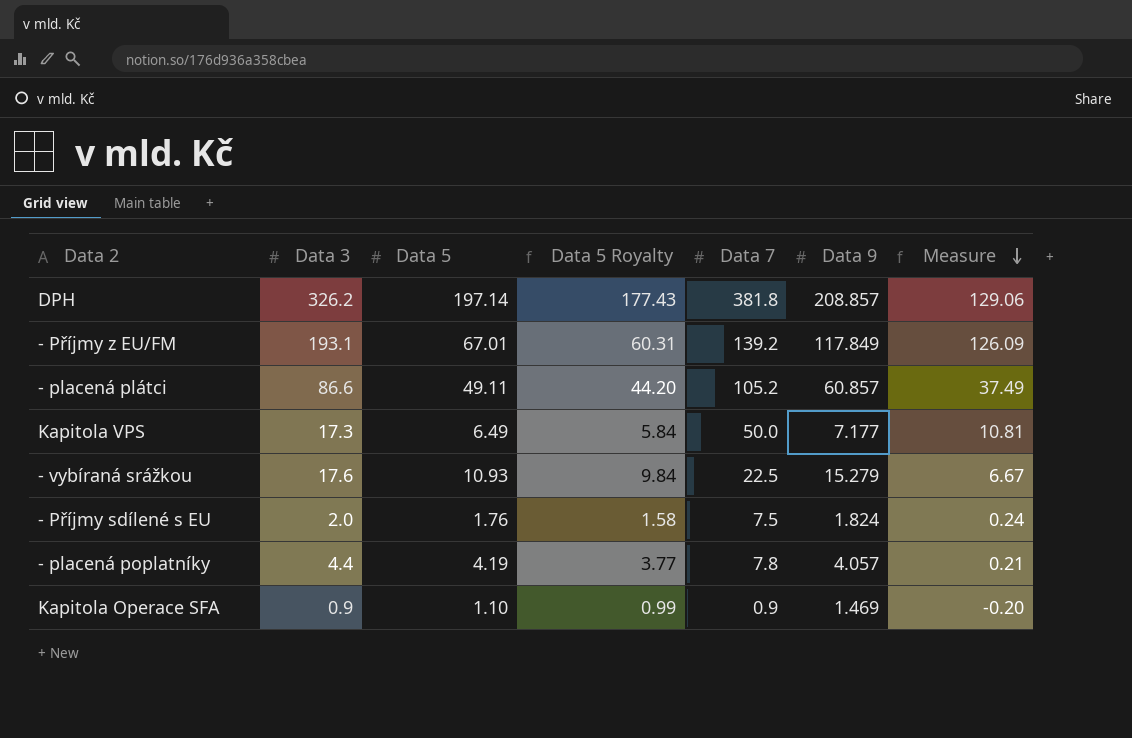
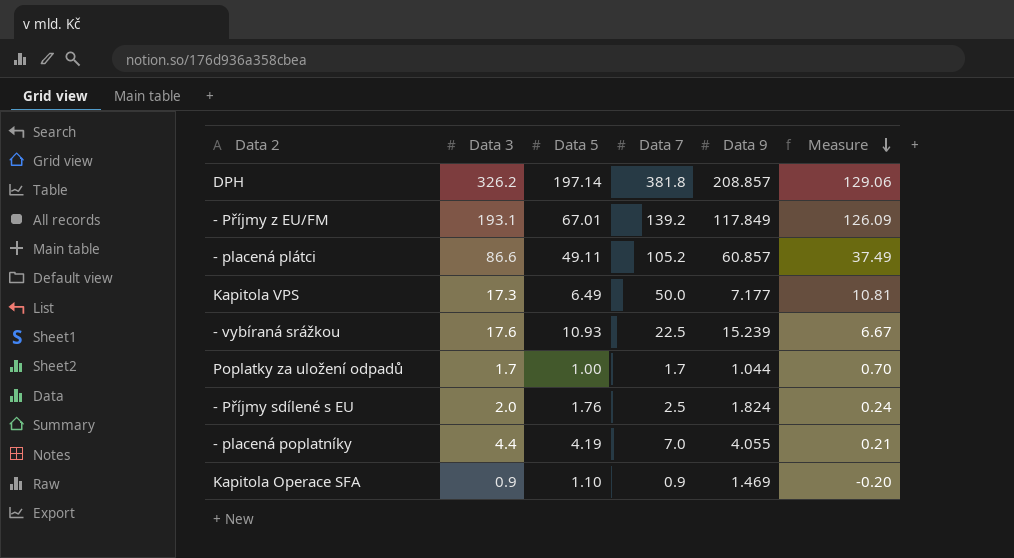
column Data 5 Royalty | formula: [Data 5] * 0.9 -> none
- vybíraná srážkou | Data 9: 15.279 -> 15.239
row Poplatky za uložení odpadů: none -> 1.7 | 1.00 | 1.7 | 1.044 | 0.70
- Příjmy sdílené s EU | Data 7: 7.5 -> 2.5
- placená poplatníky | Data 7: 7.8 -> 7.0
- placená poplatníky | Data 9: 4.057 -> 4.055

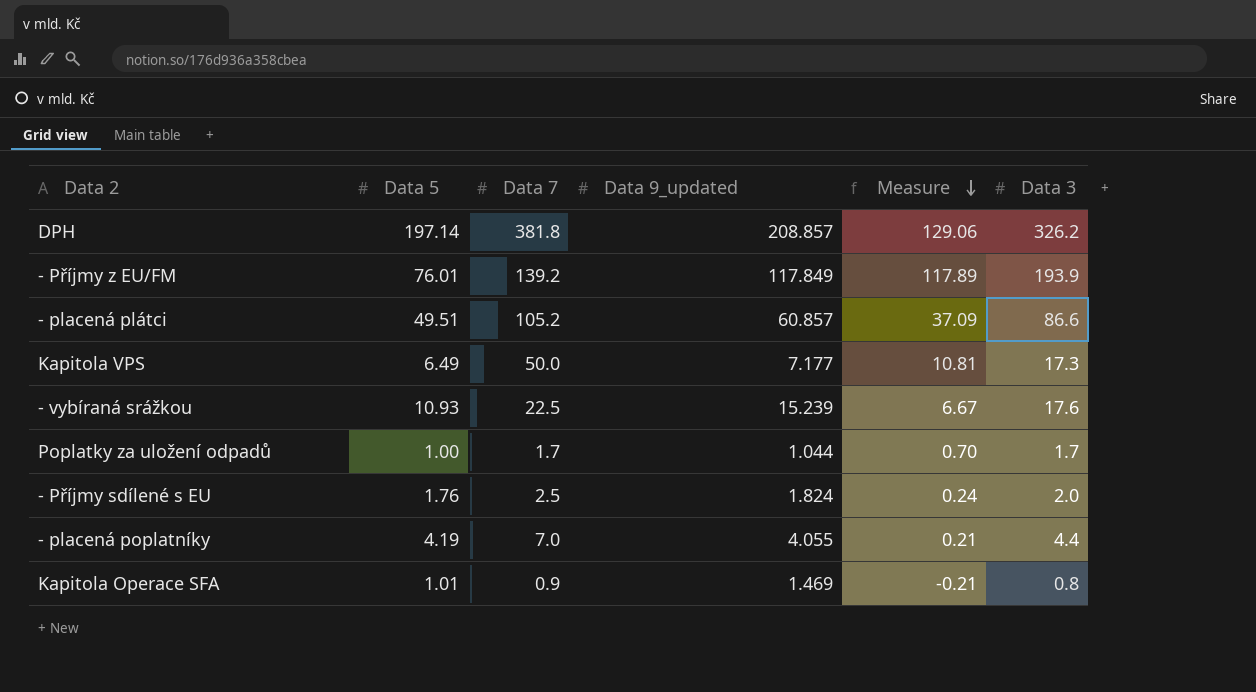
column name: Data 9 -> Data 9_updated
column Data 3 | position: 2 -> 6
- Příjmy z EU/FM | Data 5: 67.01 -> 76.01
- Příjmy z EU/FM | Measure: 126.09 -> 117.89
- Příjmy z EU/FM | Data 3: 193.1 -> 193.9
- placená plátci | Data 5: 49.11 -> 49.51
- placená plátci | Measure: 37.49 -> 37.09
Kapitola Operace SFA | Data 5: 1.10 -> 1.01
Kapitola Operace SFA | Measure: -0.20 -> -0.21
Kapitola Operace SFA | Data 3: 0.9 -> 0.8

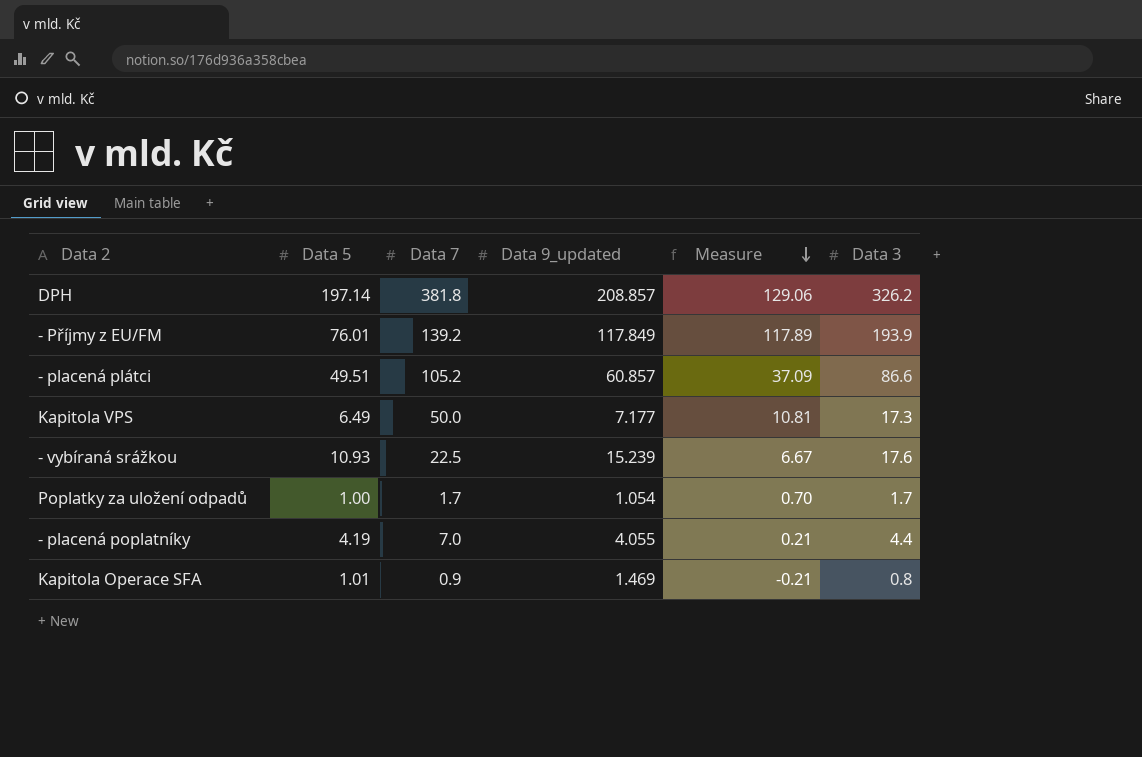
row - Příjmy sdílené s EU: 1.76 | 2.5 | 1.824 | 0.24 | 2.0 -> none
Poplatky za uložení odpadů | Data 9_updated: 1.044 -> 1.054

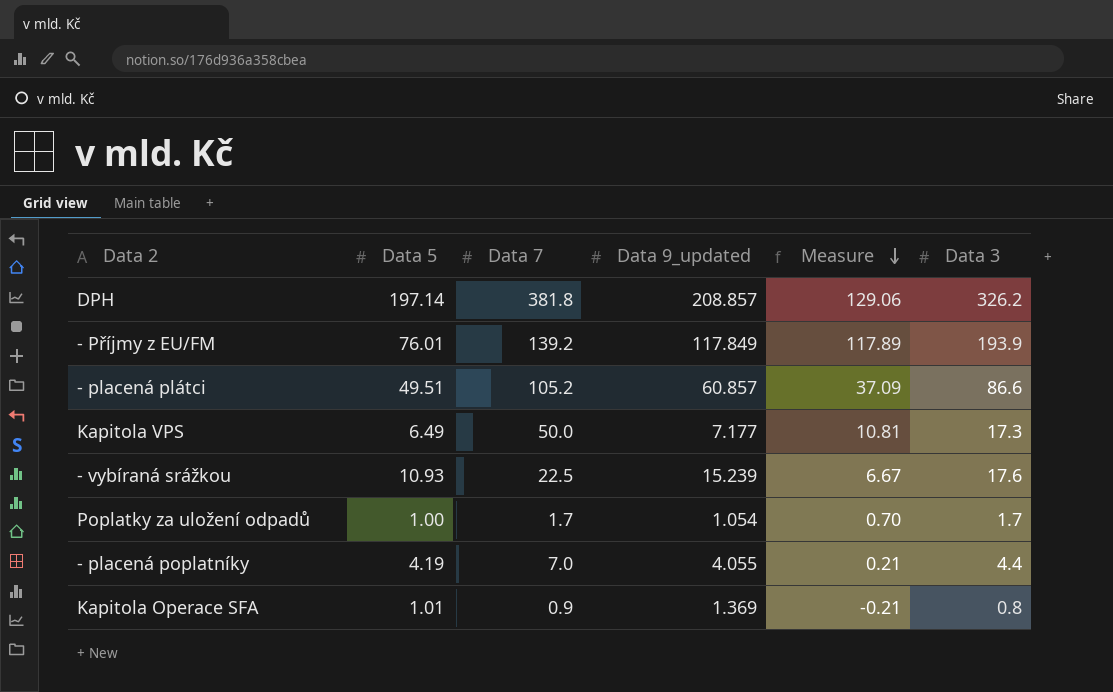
Kapitola Operace SFA | Data 9_updated: 1.469 -> 1.369

